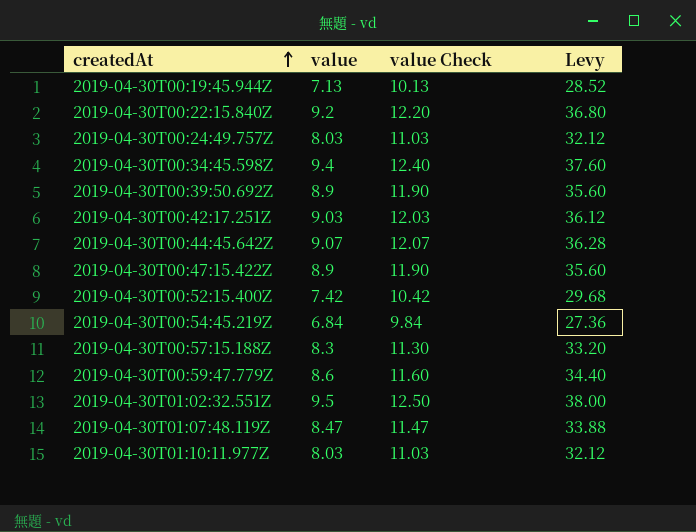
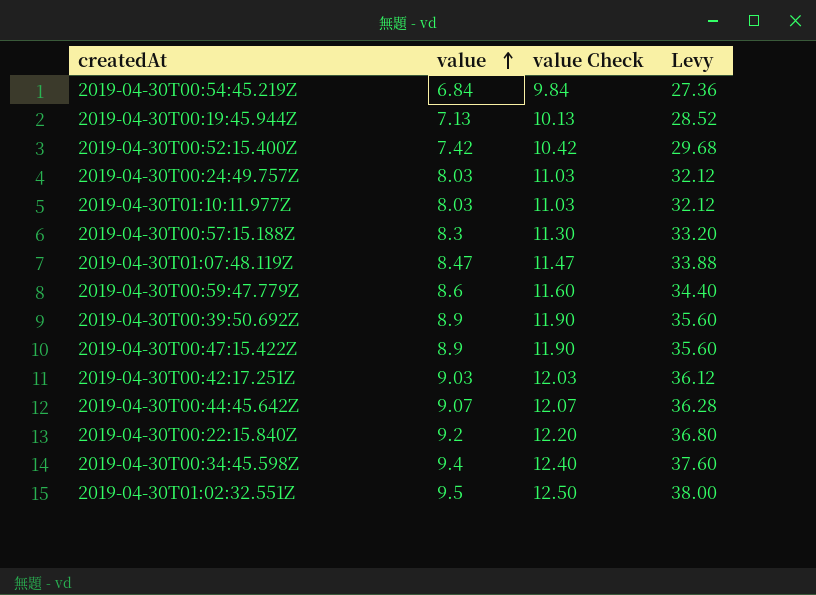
row order: createdAt ascending -> value ascending

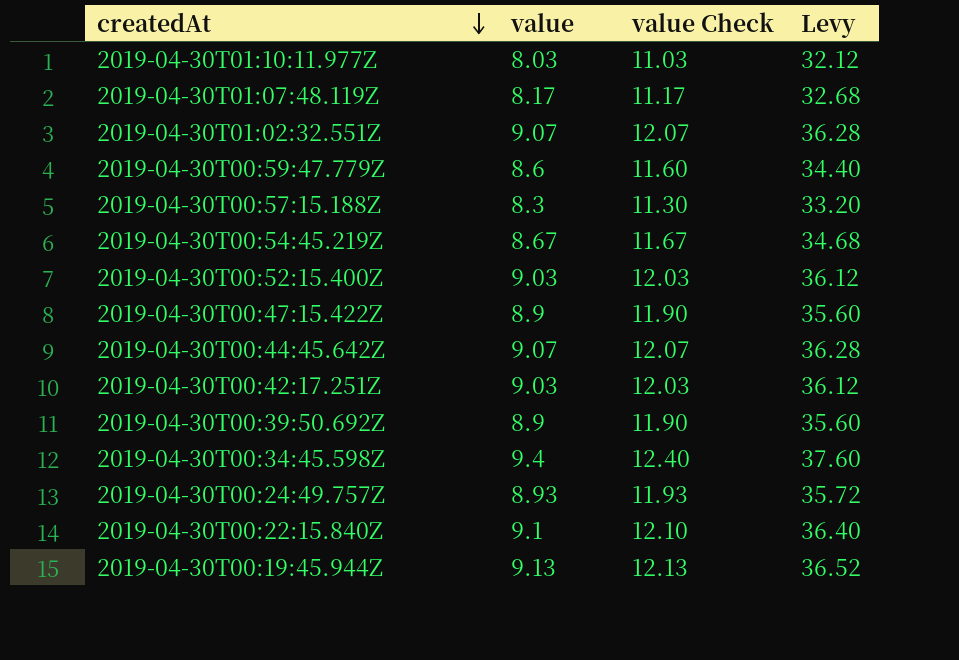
row order: value ascending -> createdAt descending
2019-04-30T01:07:48.119Z | value: 8.47 -> 8.17
2019-04-30T01:07:48.119Z | value Check: 11.47 -> 11.17
2019-04-30T01:07:48.119Z | Levy: 33.88 -> 32.68
2019-04-30T01:02:32.551Z | value: 9.5 -> 9.07
2019-04-30T01:02:32.551Z | value Check: 12.50 -> 12.07
2019-04-30T01:02:32.551Z | Levy: 38.00 -> 36.28
2019-04-30T00:54:45.219Z | value: 6.84 -> 8.67
2019-04-30T00:54:45.219Z | value Check: 9.84 -> 11.67
2019-04-30T00:54:45.219Z | Levy: 27.36 -> 34.68
2019-04-30T00:52:15.400Z | value: 7.42 -> 9.03
2019-04-30T00:52:15.400Z | value Check: 10.42 -> 12.03
2019-04-30T00:52:15.400Z | Levy: 29.68 -> 36.12
2019-04-30T00:24:49.757Z | value: 8.03 -> 8.93
2019-04-30T00:24:49.757Z | value Check: 11.03 -> 11.93
2019-04-30T00:24:49.757Z | Levy: 32.12 -> 35.72
2019-04-30T00:22:15.840Z | value: 9.2 -> 9.1
2019-04-30T00:22:15.840Z | value Check: 12.20 -> 12.10
2019-04-30T00:22:15.840Z | Levy: 36.80 -> 36.40
2019-04-30T00:19:45.944Z | value: 7.13 -> 9.13
2019-04-30T00:19:45.944Z | value Check: 10.13 -> 12.13
2019-04-30T00:19:45.944Z | Levy: 28.52 -> 36.52

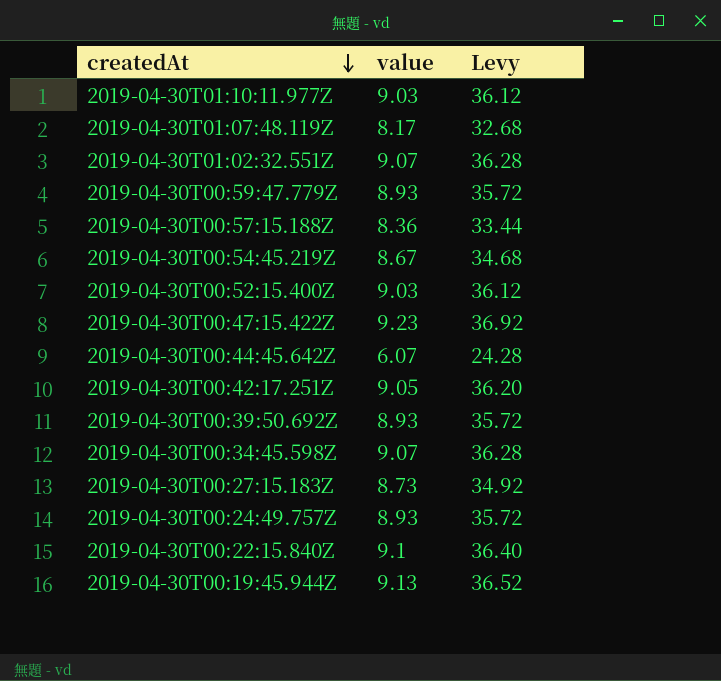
column value Check | formula: [value] + 3 -> none
2019-04-30T01:10:11.977Z | value: 8.03 -> 9.03
2019-04-30T01:10:11.977Z | Levy: 32.12 -> 36.12
2019-04-30T00:59:47.779Z | value: 8.6 -> 8.93
2019-04-30T00:59:47.779Z | Levy: 34.40 -> 35.72
2019-04-30T00:57:15.188Z | value: 8.3 -> 8.36
2019-04-30T00:57:15.188Z | Levy: 33.20 -> 33.44
2019-04-30T00:47:15.422Z | value: 8.9 -> 9.23
2019-04-30T00:47:15.422Z | Levy: 35.60 -> 36.92
2019-04-30T00:44:45.642Z | value: 9.07 -> 6.07
2019-04-30T00:44:45.642Z | Levy: 36.28 -> 24.28
2019-04-30T00:42:17.251Z | value: 9.03 -> 9.05
2019-04-30T00:42:17.251Z | Levy: 36.12 -> 36.20
2019-04-30T00:39:50.692Z | value: 8.9 -> 8.93
2019-04-30T00:39:50.692Z | Levy: 35.60 -> 35.72
2019-04-30T00:34:45.598Z | value: 9.4 -> 9.07
2019-04-30T00:34:45.598Z | Levy: 37.60 -> 36.28
row 2019-04-30T00:27:15.183Z: none -> 8.73 | 34.92

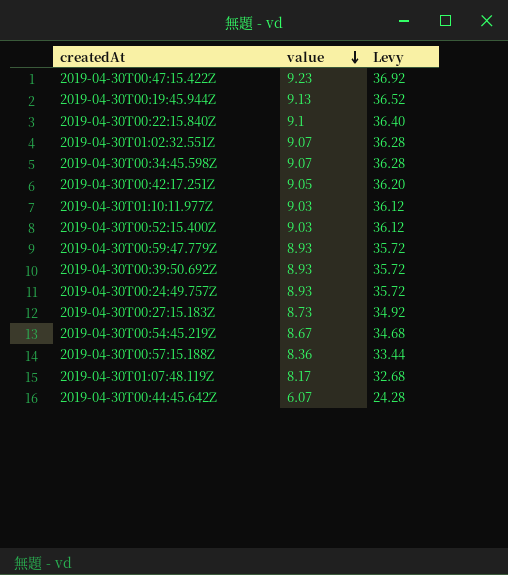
row order: createdAt descending -> value descending

